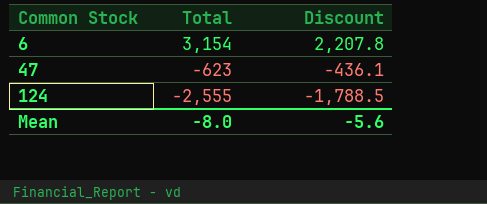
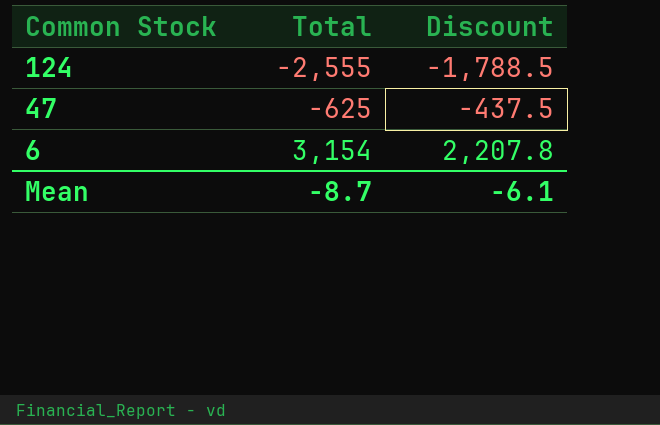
row order: Common Stock ascending -> Common Stock descending
47 | Total: -623 -> -625
47 | Discount: -436.1 -> -437.5
Mean | Total: -8.0 -> -8.7
Mean | Discount: -5.6 -> -6.1

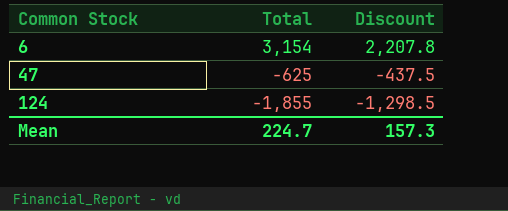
row order: Common Stock descending -> Common Stock ascending
124 | Total: -2,555 -> -1,855
124 | Discount: -1,788.5 -> -1,298.5
Mean | Total: -8.7 -> 224.7
Mean | Discount: -6.1 -> 157.3

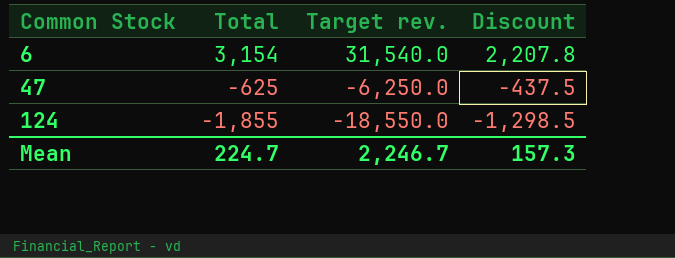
column Target rev. | formula: none -> [Total] * 10

